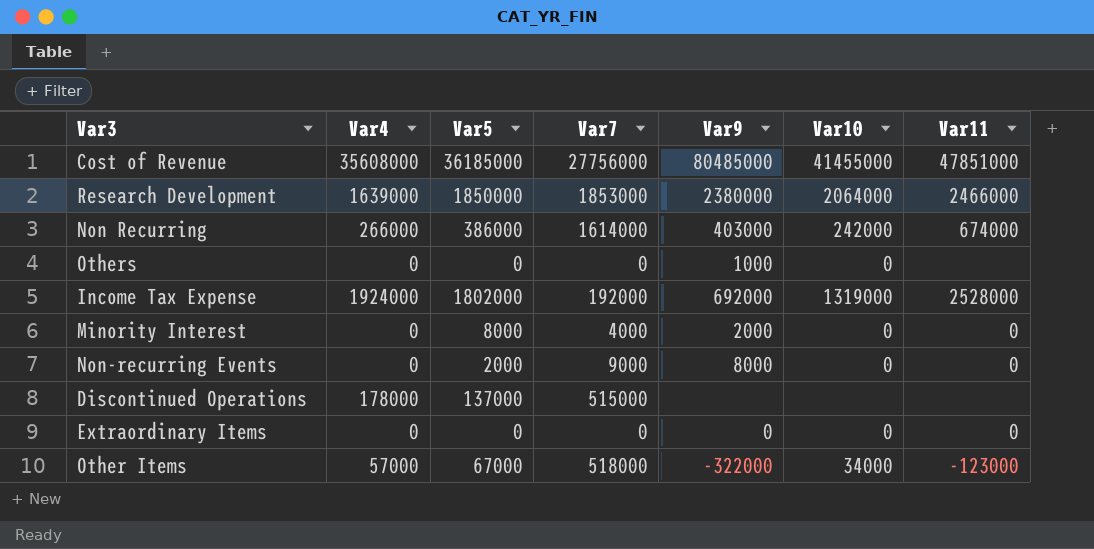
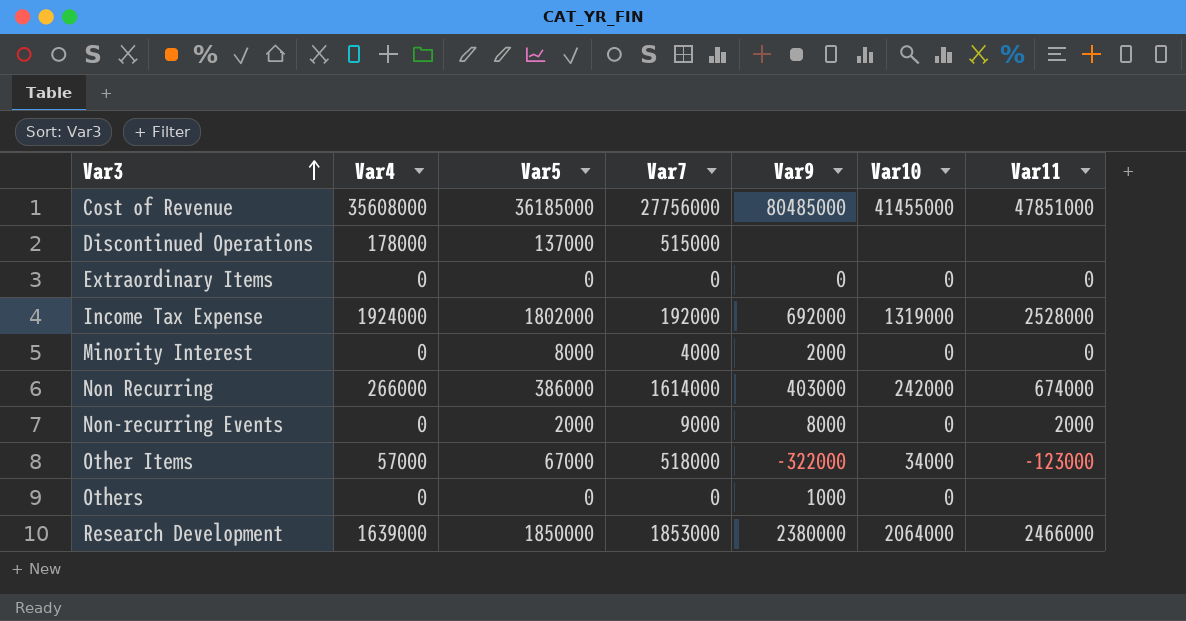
row order: none -> Var3 ascending
Non-recurring Events | Var11: 0 -> 2000

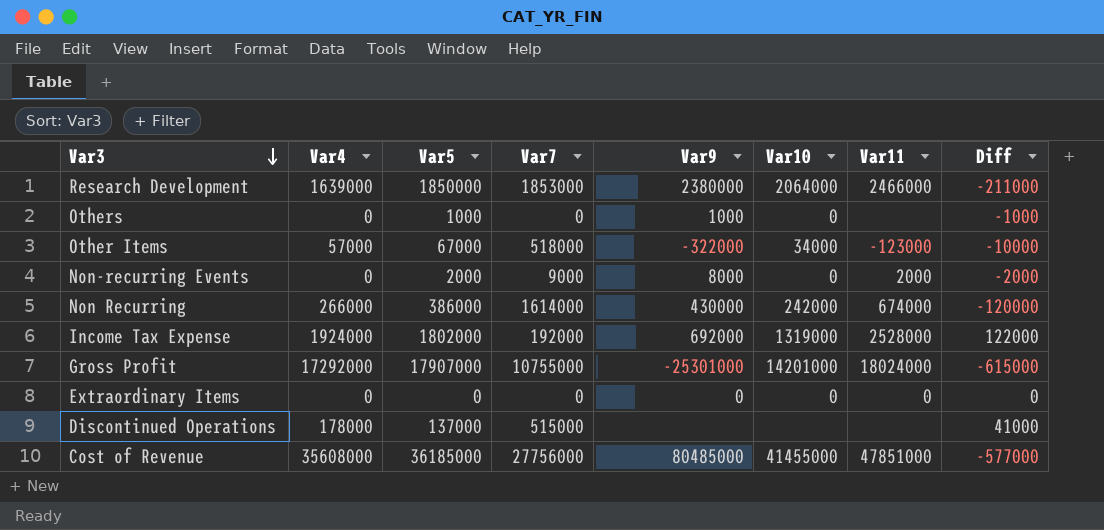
row order: Var3 ascending -> Var3 descending
column Diff | formula: none -> [Var4] - [Var5]
row Minority Interest: 0 | 8000 | 4000 | 2000 | 0 | 0 -> none
Others | Var5: 0 -> 1000
Non Recurring | Var9: 403000 -> 430000
row Gross Profit: none -> 17292000 | 17907000 | 10755000 | -25301000 | 14201000 | 18024000 | -615000

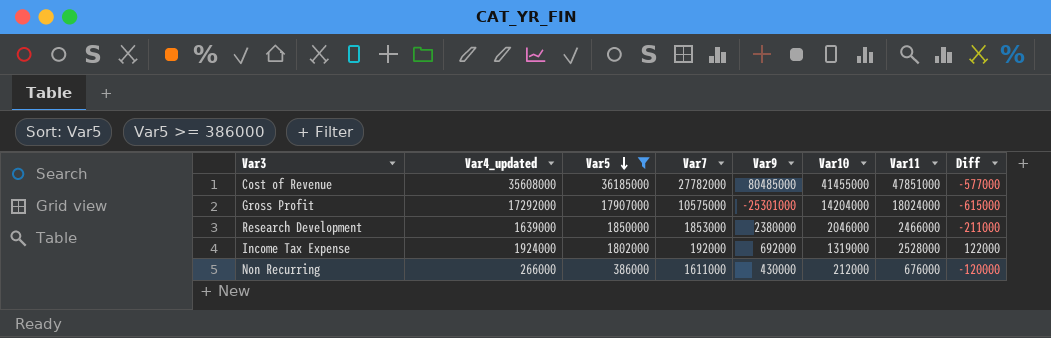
filter: none -> Var5 >= 386000
row order: Var3 descending -> Var5 descending
column name: Var4 -> Var4_updated
Cost of Revenue | Var7: 27756000 -> 27782000
Gross Profit | Var7: 10755000 -> 10575000
Gross Profit | Var10: 14201000 -> 14204000
Research Development | Var10: 2064000 -> 2046000
Non Recurring | Var7: 1614000 -> 1611000
Non Recurring | Var10: 242000 -> 212000
Non Recurring | Var11: 674000 -> 676000

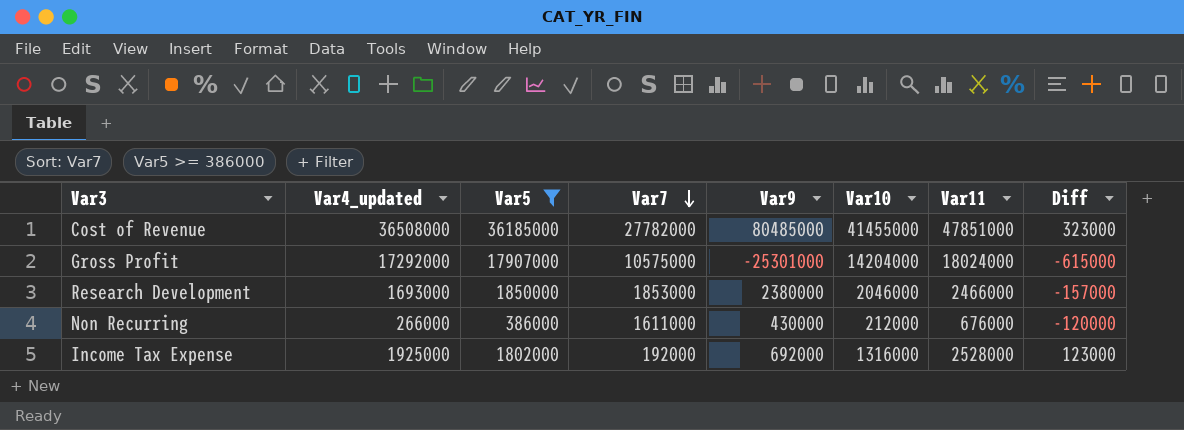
row order: Var5 descending -> Var7 descending
Cost of Revenue | Var4_updated: 35608000 -> 36508000
Cost of Revenue | Diff: -577000 -> 323000
Research Development | Var4_updated: 1639000 -> 1693000
Research Development | Diff: -211000 -> -157000
Income Tax Expense | Var4_updated: 1924000 -> 1925000
Income Tax Expense | Var10: 1319000 -> 1316000
Income Tax Expense | Diff: 122000 -> 123000

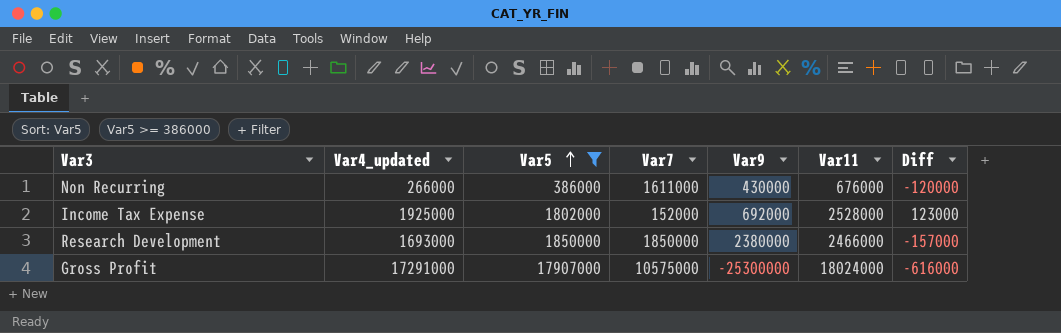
row order: Var7 descending -> Var5 ascending
column Var10 | position: 6 -> none
row Cost of Revenue: 36508000 | 36185000 | 27782000 | 80485000 | 41455000 | 47851000 | 323000 -> none
Income Tax Expense | Var7: 192000 -> 152000
Research Development | Var7: 1853000 -> 1850000
Gross Profit | Var4_updated: 17292000 -> 17291000
Gross Profit | Var9: -25301000 -> -25300000
Gross Profit | Diff: -615000 -> -616000

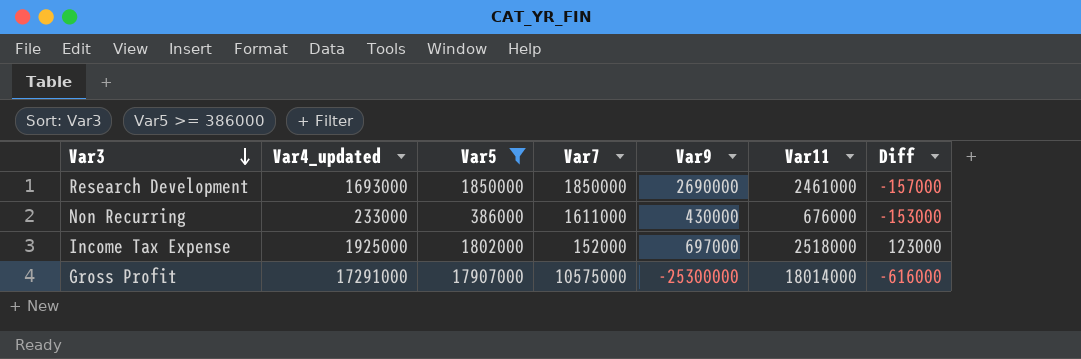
row order: Var5 ascending -> Var3 descending
Research Development | Var9: 2380000 -> 2690000
Research Development | Var11: 2466000 -> 2461000
Non Recurring | Var4_updated: 266000 -> 233000
Non Recurring | Diff: -120000 -> -153000
Income Tax Expense | Var9: 692000 -> 697000
Income Tax Expense | Var11: 2528000 -> 2518000
Gross Profit | Var11: 18024000 -> 18014000

